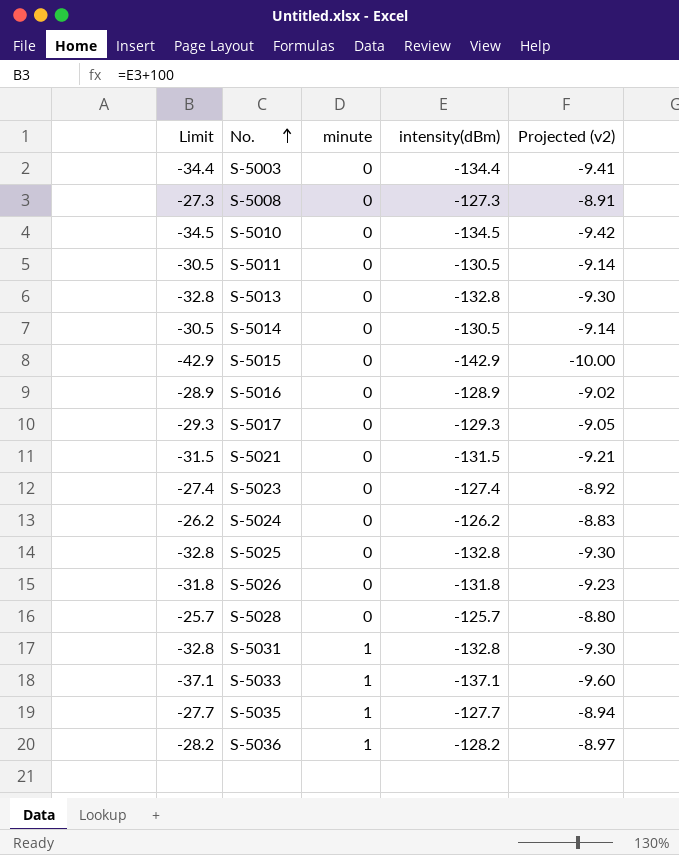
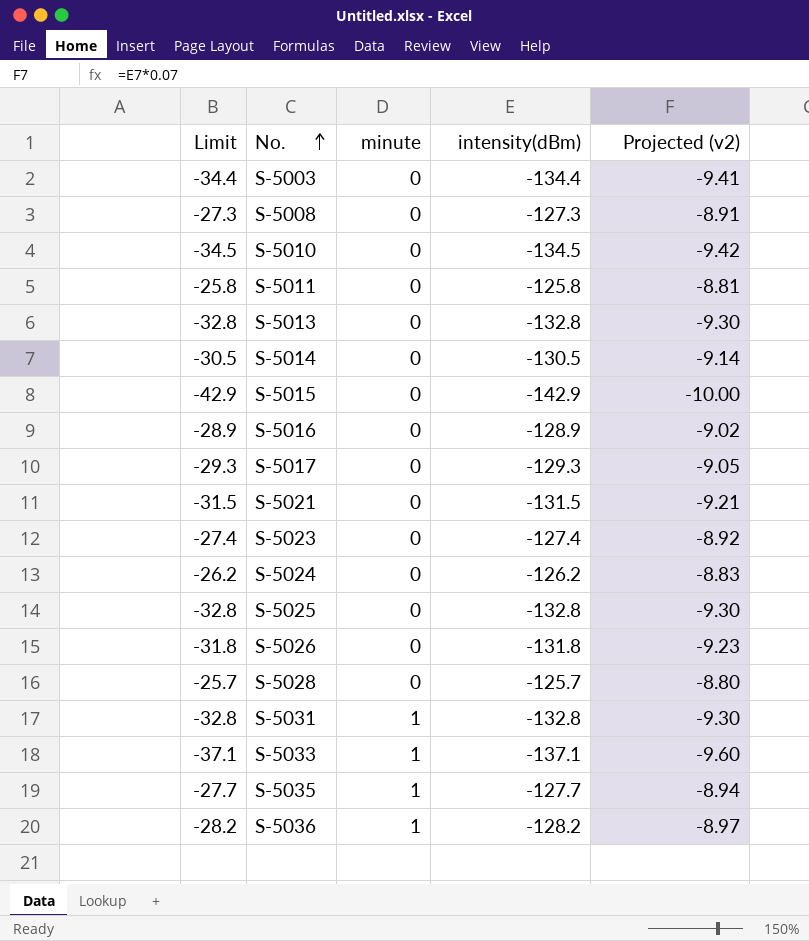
S-5011 | Limit: -30.5 -> -25.8
S-5011 | intensity(dBm): -130.5 -> -125.8
S-5011 | Projected (v2): -9.14 -> -8.81

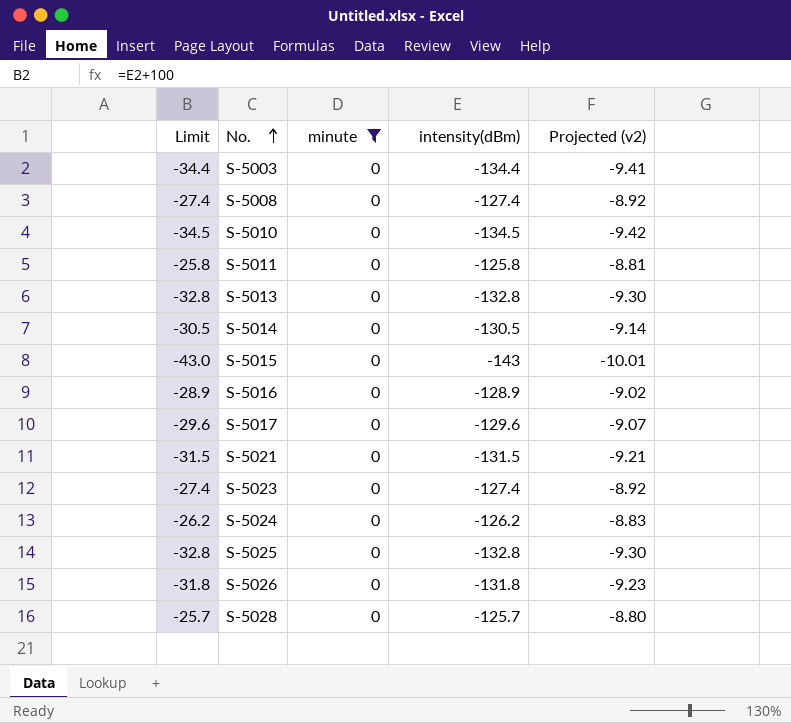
filter: none -> minute = 0
S-5008 | Limit: -27.3 -> -27.4
S-5008 | intensity(dBm): -127.3 -> -127.4
S-5008 | Projected (v2): -8.91 -> -8.92
S-5015 | Limit: -42.9 -> -43.0
S-5015 | intensity(dBm): -142.9 -> -143
S-5015 | Projected (v2): -10.00 -> -10.01
S-5017 | Limit: -29.3 -> -29.6
S-5017 | intensity(dBm): -129.3 -> -129.6
S-5017 | Projected (v2): -9.05 -> -9.07

